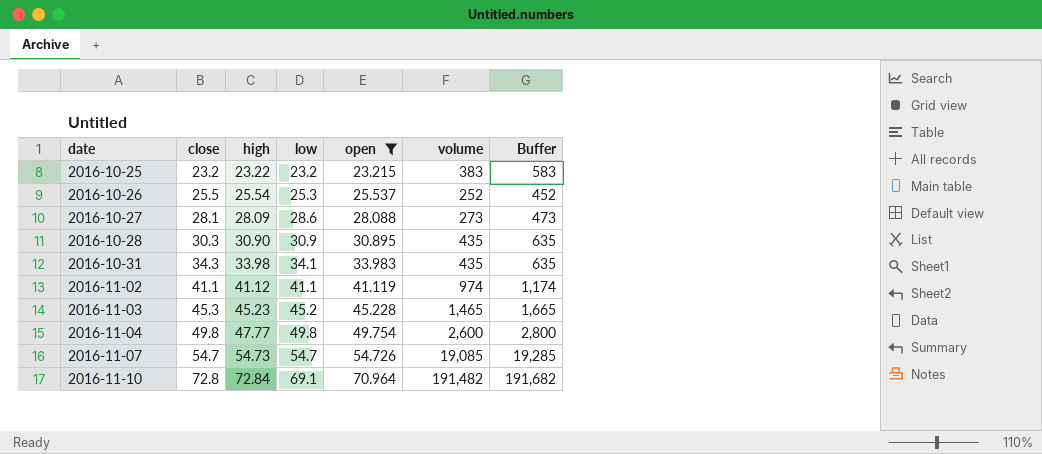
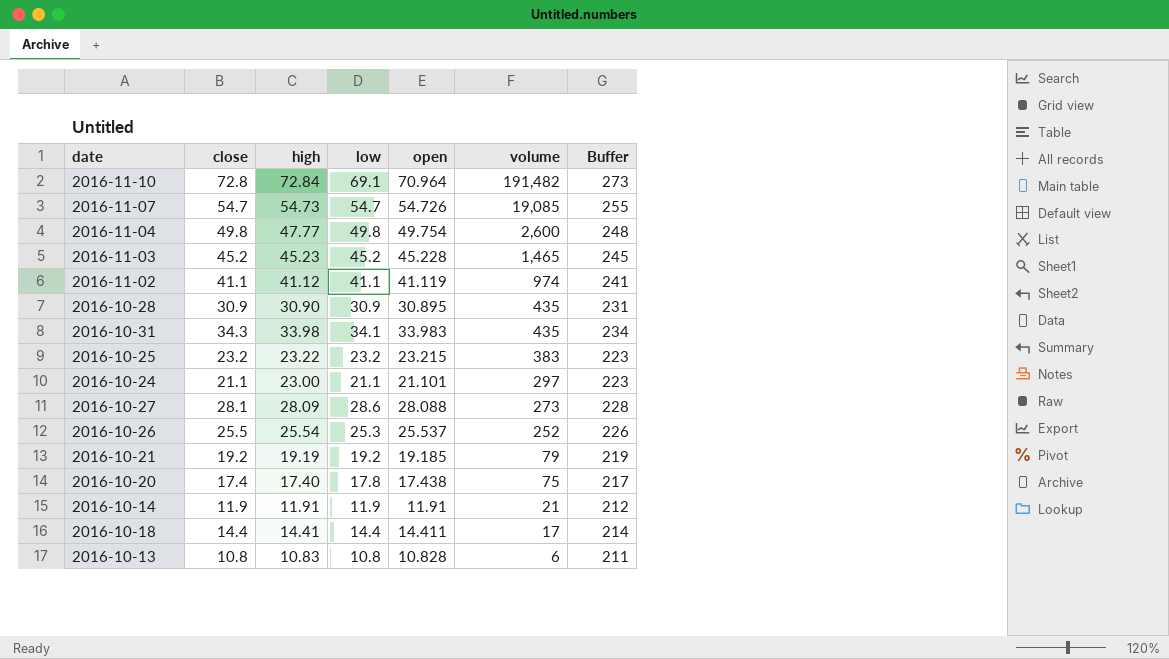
filter: open >= 23.215 -> none
row order: date ascending -> volume descending
column Buffer | formula: [volume] + 200 -> [high] + 200
2016-11-03 | close: 45.3 -> 45.2
2016-10-28 | close: 30.3 -> 30.9

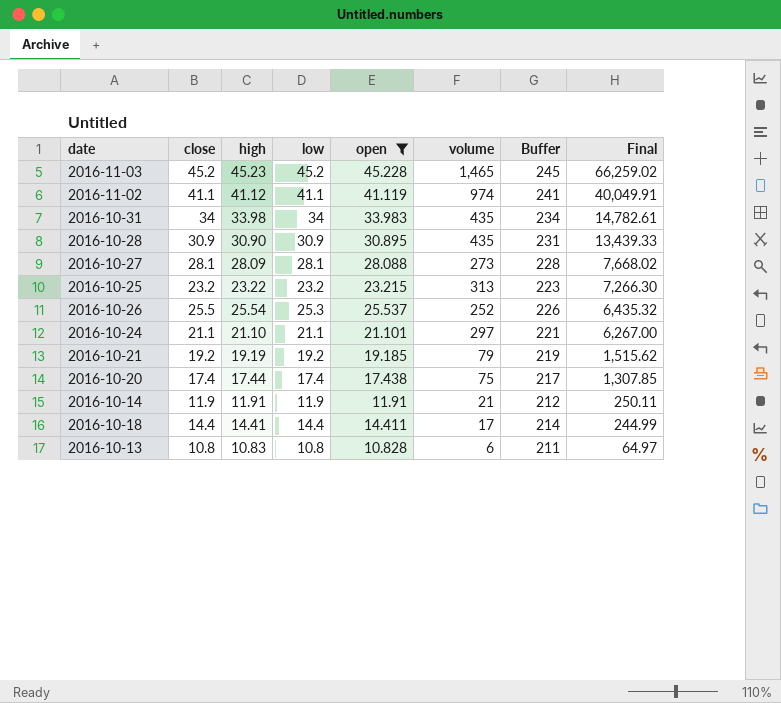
filter: none -> open <= 45.228
row order: volume descending -> Final descending
column Final | formula: none -> [open] * [volume]
2016-10-31 | close: 34.3 -> 34
2016-10-31 | low: 34.1 -> 34
2016-10-27 | low: 28.6 -> 28.1
2016-10-25 | volume: 383 -> 313
2016-10-24 | high: 23.00 -> 21.10
2016-10-24 | Buffer: 223 -> 221
2016-10-20 | high: 17.40 -> 17.44
2016-10-20 | low: 17.8 -> 17.4

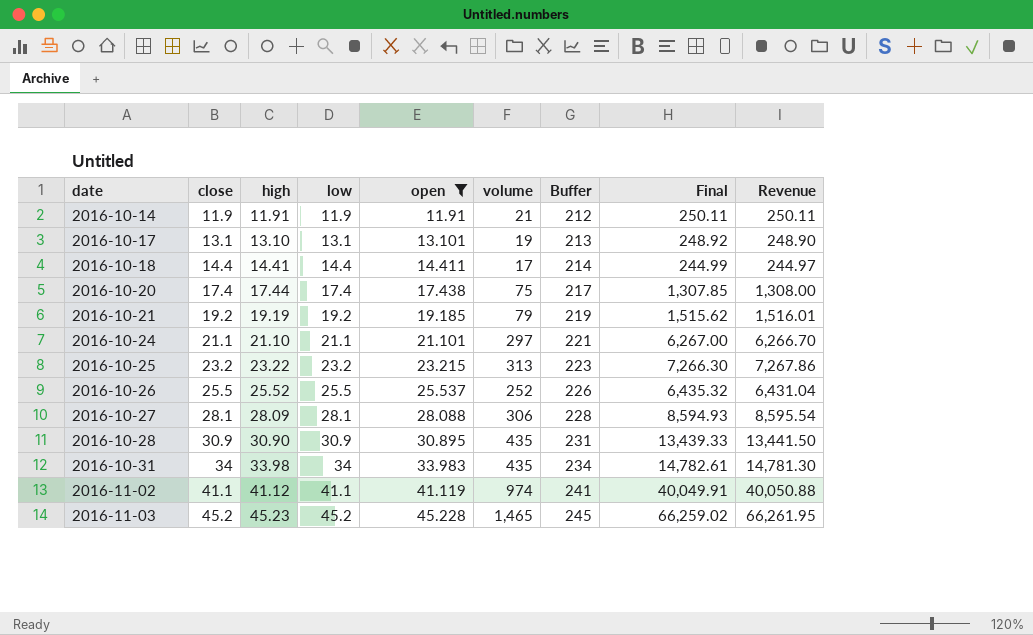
row order: Final descending -> date ascending
column Revenue | formula: none -> [high] * [volume]
row 2016-10-13: 10.8 | 10.83 | 10.8 | 10.828 | 6 | 211 | 64.97 -> none
row 2016-10-17: none -> 13.1 | 13.10 | 13.1 | 13.101 | 19 | 213 | 248.92 | 248.90
2016-10-26 | high: 25.54 -> 25.52
2016-10-26 | low: 25.3 -> 25.5
2016-10-27 | volume: 273 -> 306
2016-10-27 | Final: 7,668.02 -> 8,594.93

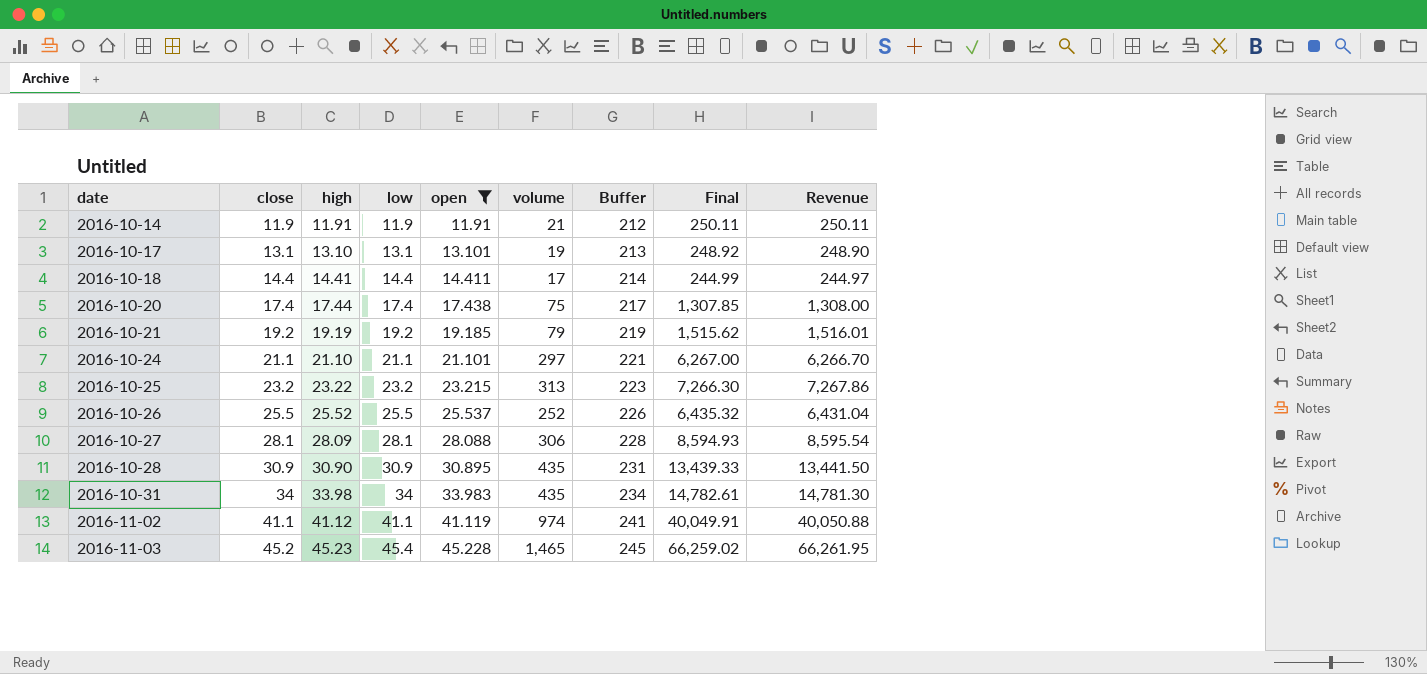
2016-11-03 | low: 45.2 -> 45.4

